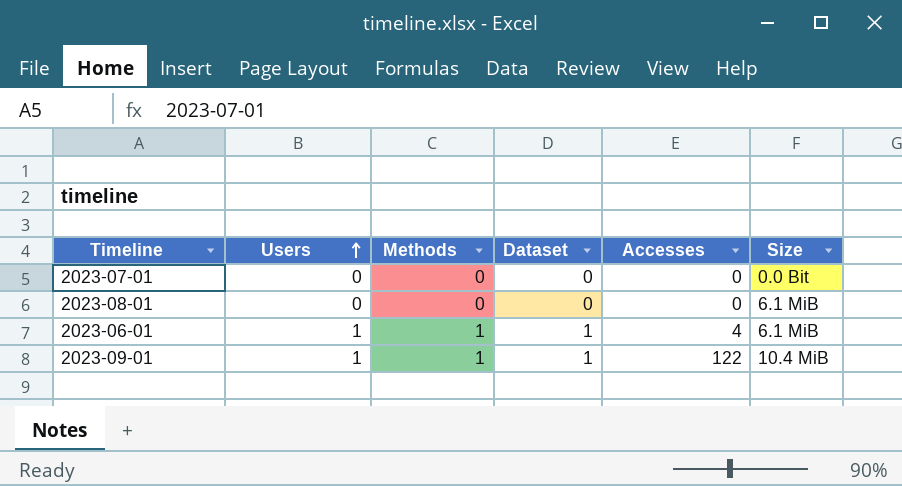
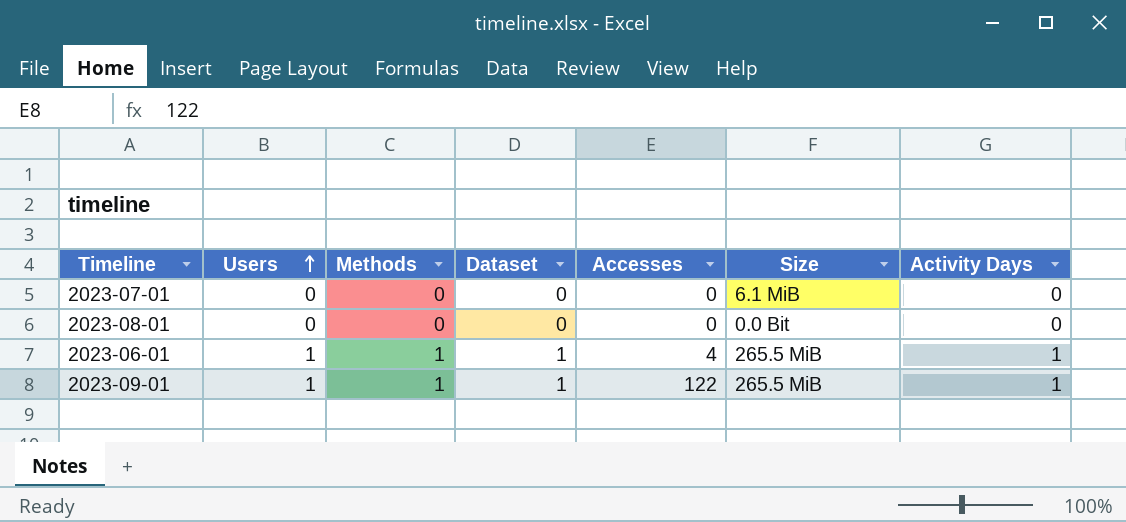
column Activity Days | position: none -> 7
2023-07-01 | Size: 0.0 Bit -> 6.1 MiB
2023-08-01 | Size: 6.1 MiB -> 0.0 Bit
2023-06-01 | Size: 6.1 MiB -> 265.5 MiB
2023-09-01 | Size: 10.4 MiB -> 265.5 MiB

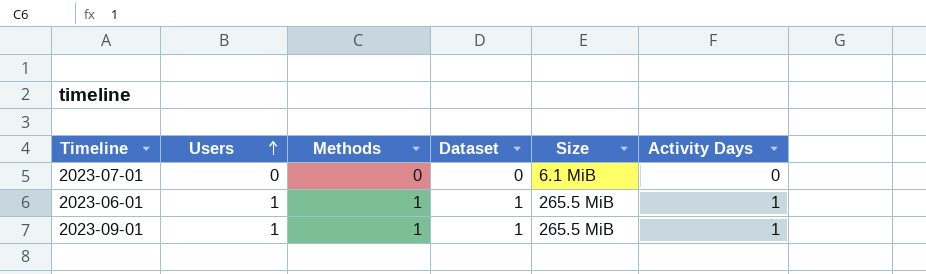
column Accesses | position: 5 -> none
row 2023-08-01: 0 | 0 | 0 | 0 | 0.0 Bit | 0 -> none

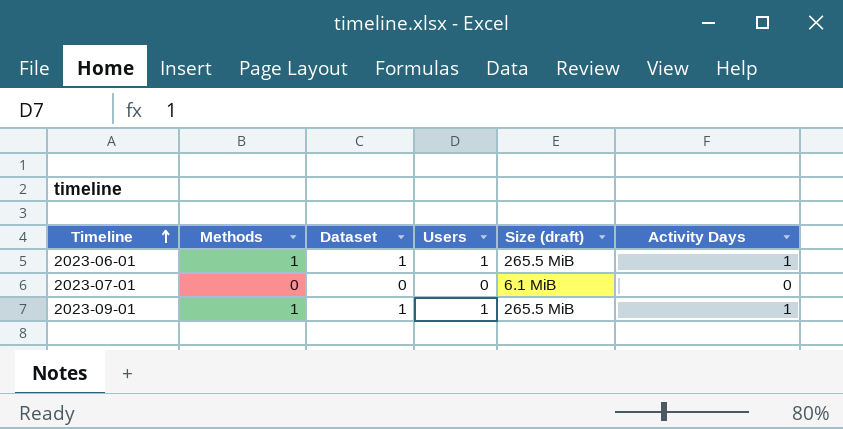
row order: Users ascending -> Timeline ascending
column Users | position: 2 -> 4
column name: Size -> Size (draft)

